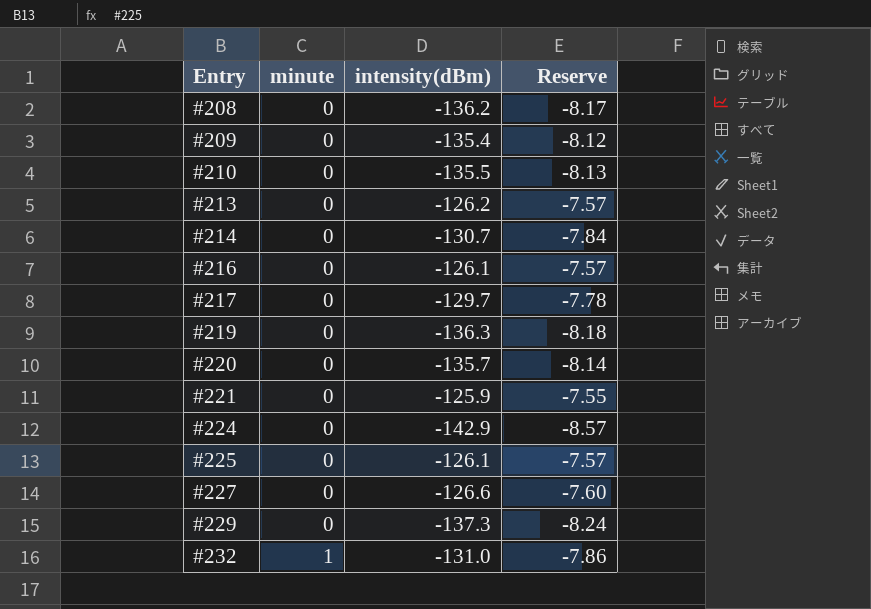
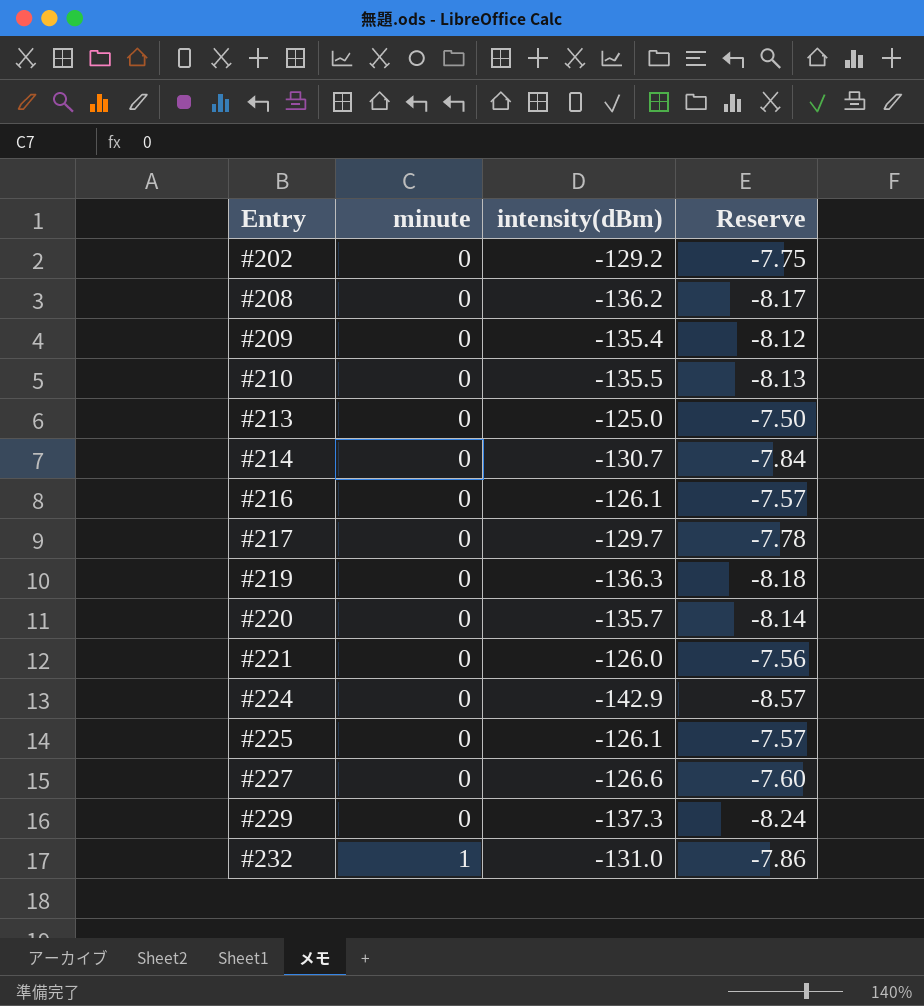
row #202: none -> 0 | -129.2 | -7.75
#213 | intensity(dBm): -126.2 -> -125.0
#213 | Reserve: -7.57 -> -7.50
#221 | intensity(dBm): -125.9 -> -126.0
#221 | Reserve: -7.55 -> -7.56

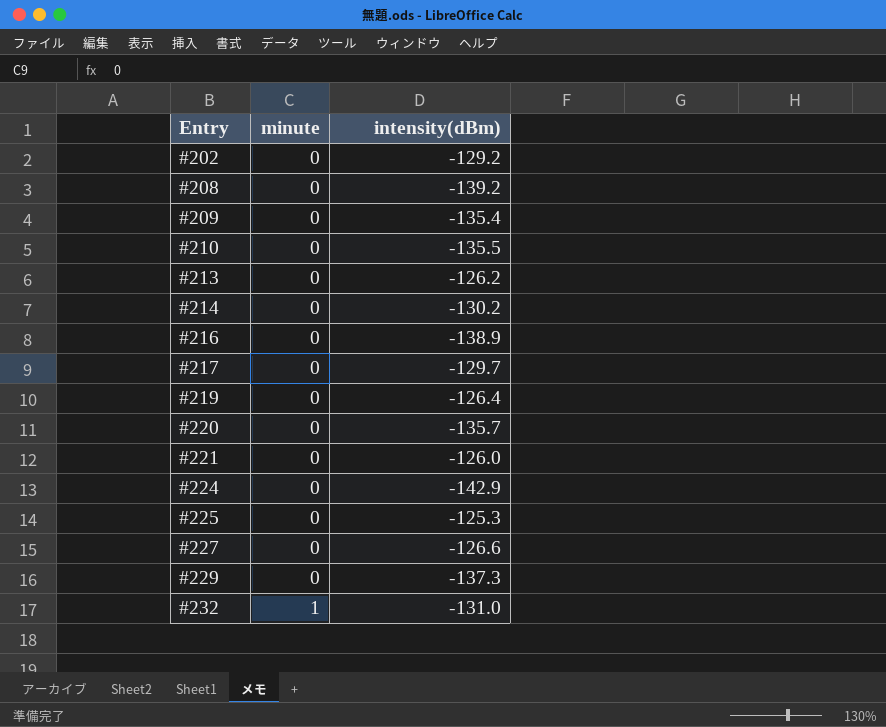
column Reserve | formula: [intensity(dBm)] * 0.06 -> none
#208 | intensity(dBm): -136.2 -> -139.2
#213 | intensity(dBm): -125.0 -> -126.2
#214 | intensity(dBm): -130.7 -> -130.2
#216 | intensity(dBm): -126.1 -> -138.9
#219 | intensity(dBm): -136.3 -> -126.4
#225 | intensity(dBm): -126.1 -> -125.3

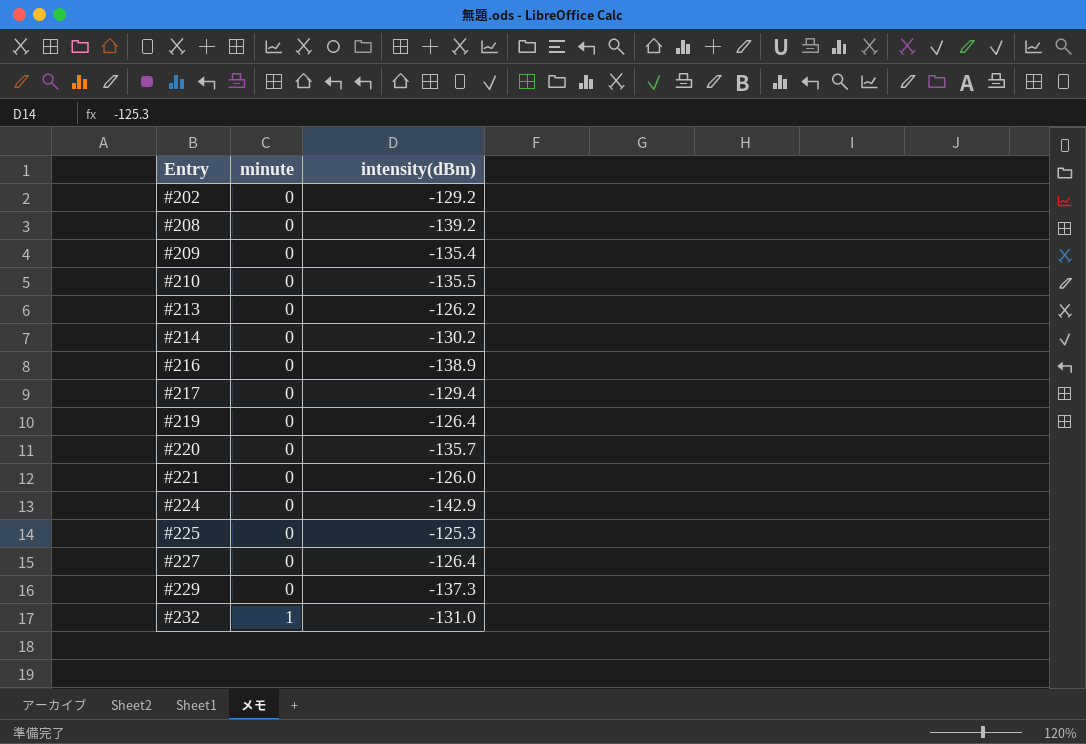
#217 | intensity(dBm): -129.7 -> -129.4
#227 | intensity(dBm): -126.6 -> -126.4

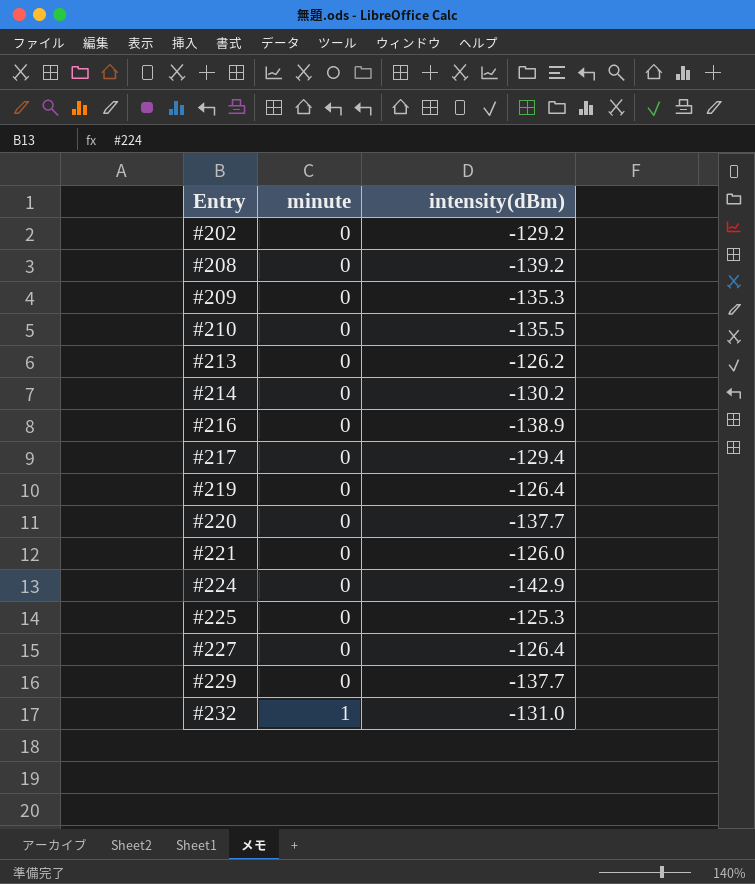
#209 | intensity(dBm): -135.4 -> -135.3
#220 | intensity(dBm): -135.7 -> -137.7
#229 | intensity(dBm): -137.3 -> -137.7

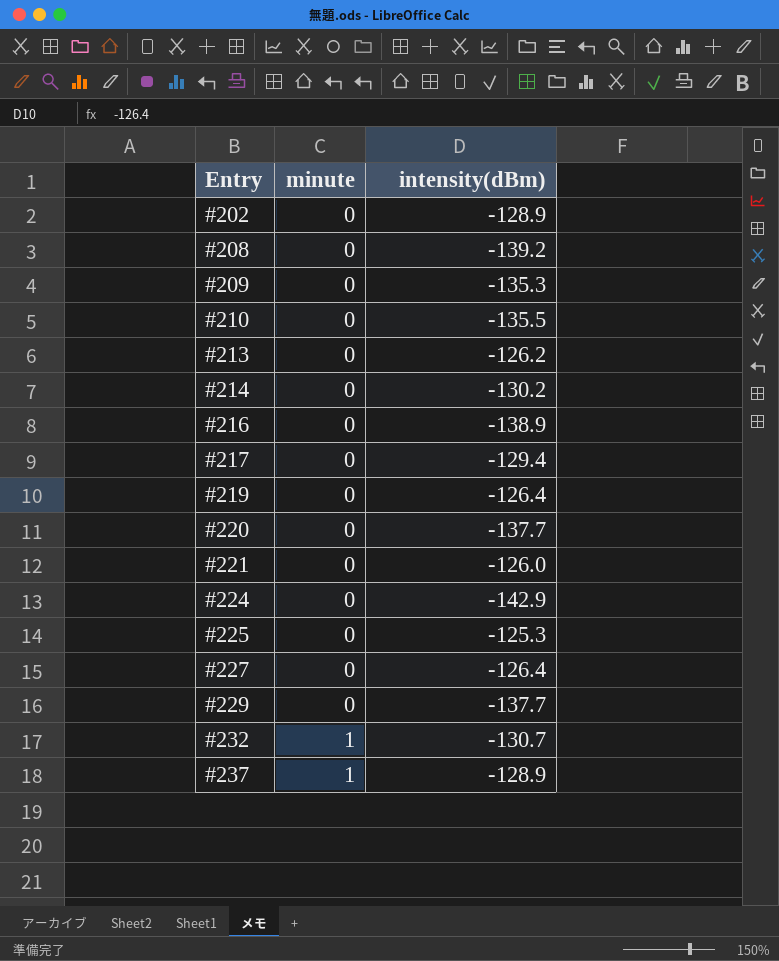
#202 | intensity(dBm): -129.2 -> -128.9
#232 | intensity(dBm): -131.0 -> -130.7
row #237: none -> 1 | -128.9

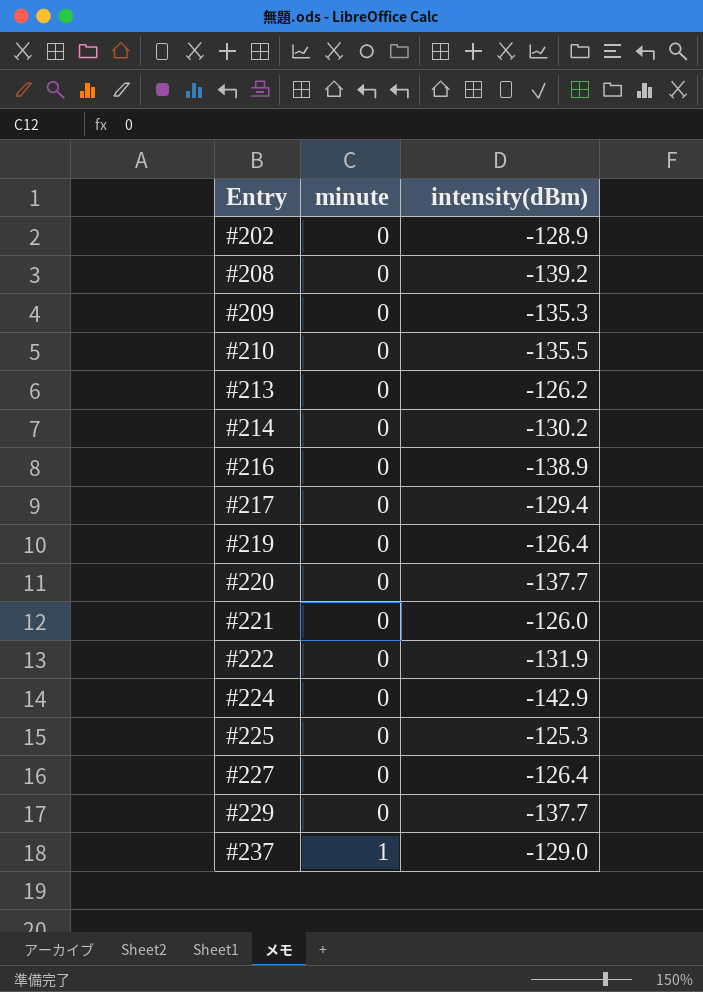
row #232: 1 | -130.7 -> none
row #222: none -> 0 | -131.9
#237 | intensity(dBm): -128.9 -> -129.0

